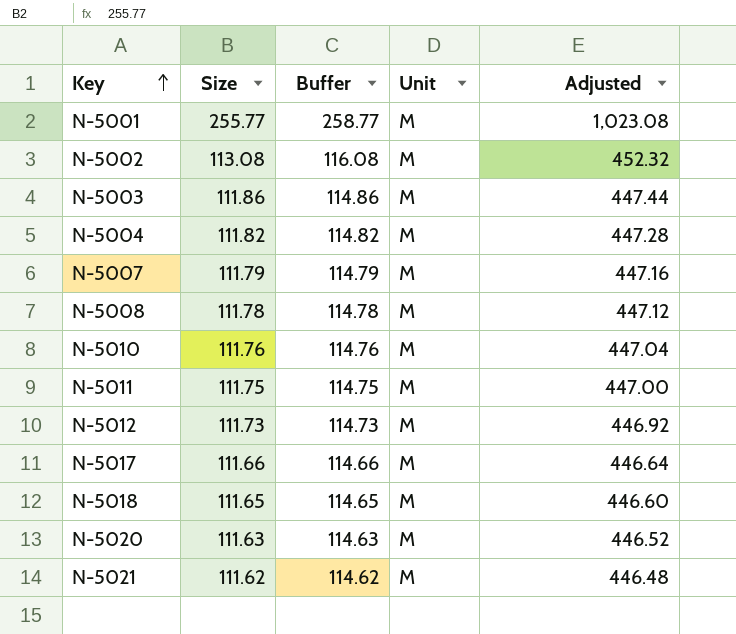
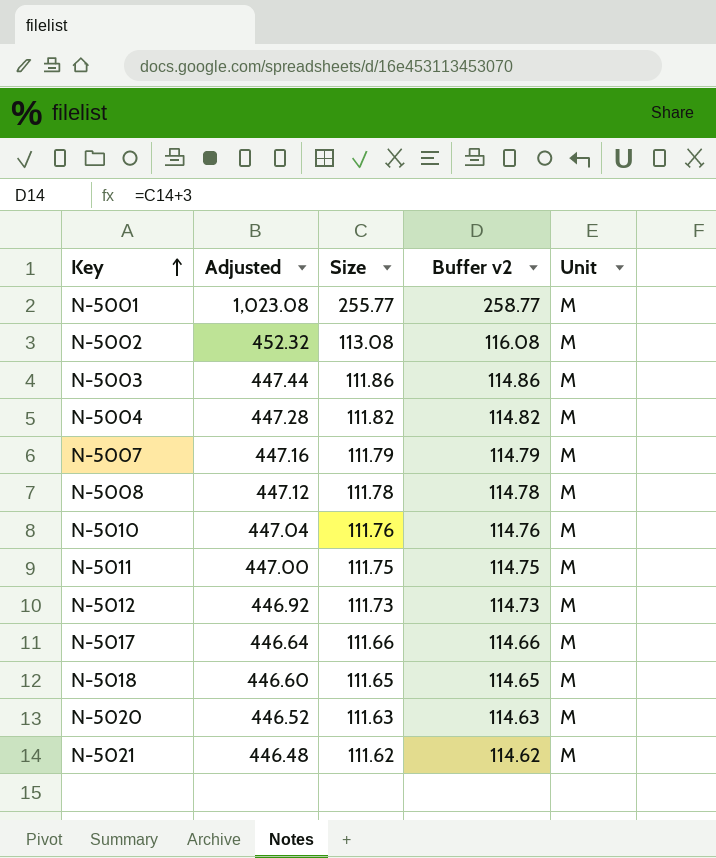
column Adjusted | position: 5 -> 2
column name: Buffer -> Buffer v2

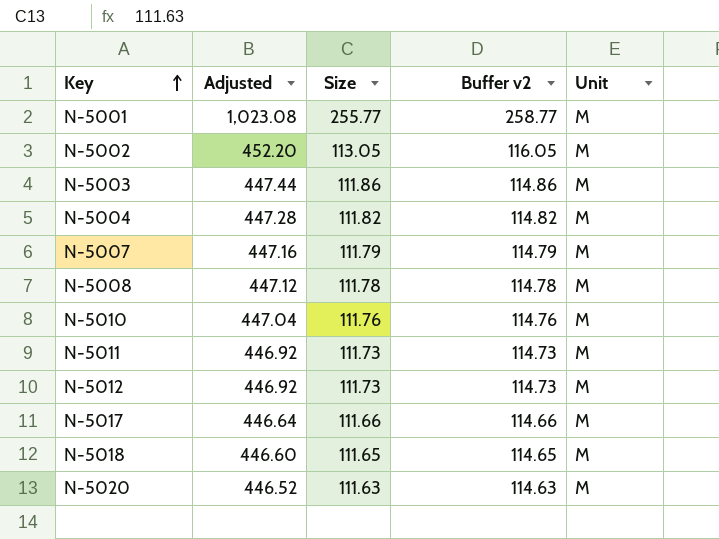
row N-5021: 446.48 | 111.62 | 114.62 | M -> none
N-5002 | Adjusted: 452.32 -> 452.20
N-5002 | Size: 113.08 -> 113.05
N-5002 | Buffer v2: 116.08 -> 116.05
N-5011 | Adjusted: 447.00 -> 446.92
N-5011 | Size: 111.75 -> 111.73
N-5011 | Buffer v2: 114.75 -> 114.73

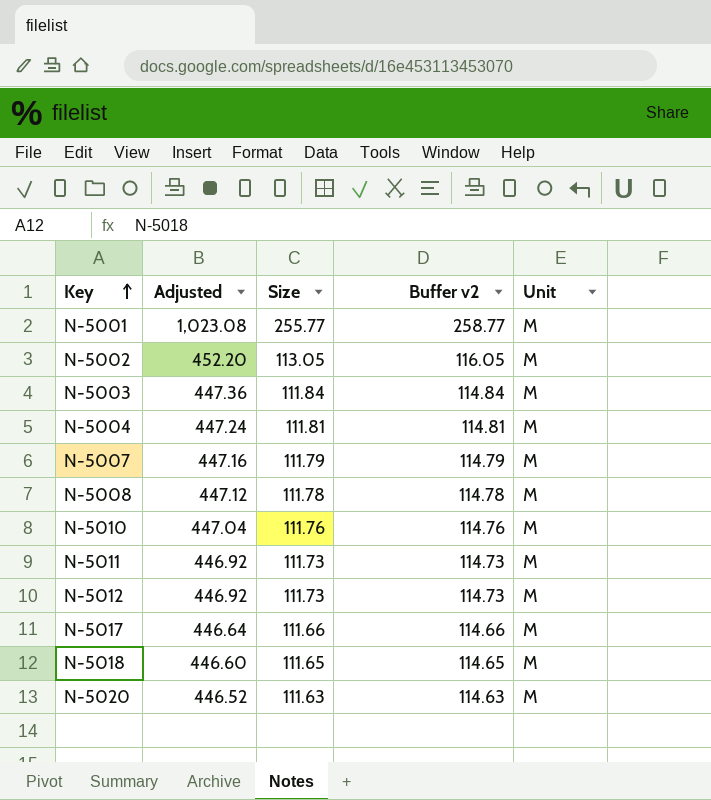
N-5003 | Adjusted: 447.44 -> 447.36
N-5003 | Size: 111.86 -> 111.84
N-5003 | Buffer v2: 114.86 -> 114.84
N-5004 | Adjusted: 447.28 -> 447.24
N-5004 | Size: 111.82 -> 111.81
N-5004 | Buffer v2: 114.82 -> 114.81

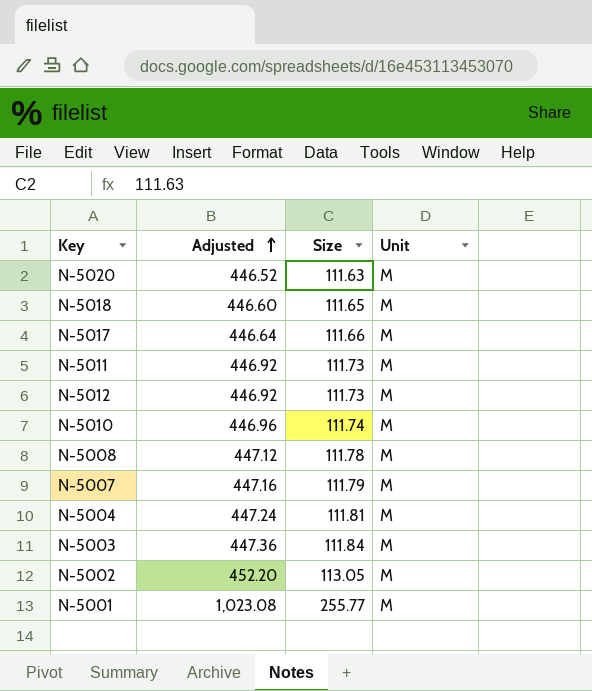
row order: Key ascending -> Adjusted ascending
column Buffer v2 | formula: [Size] + 3 -> none
N-5010 | Adjusted: 447.04 -> 446.96
N-5010 | Size: 111.76 -> 111.74

